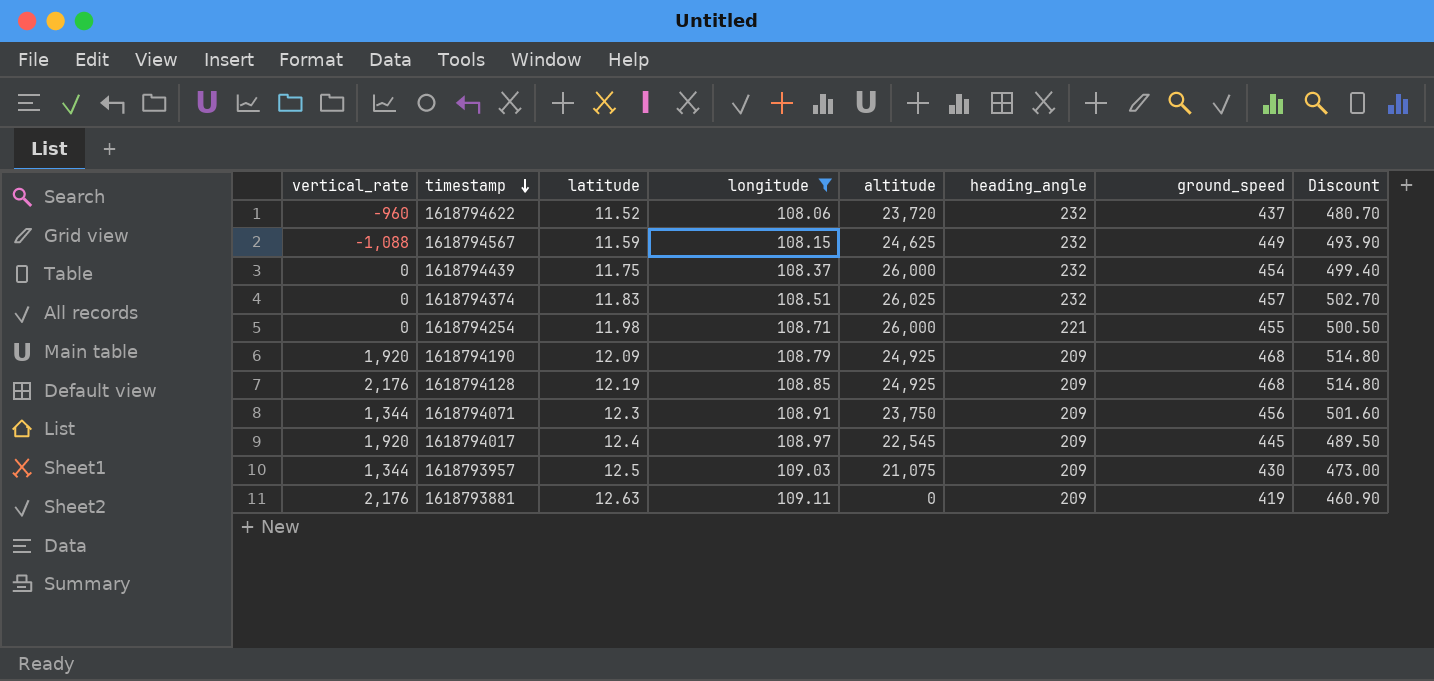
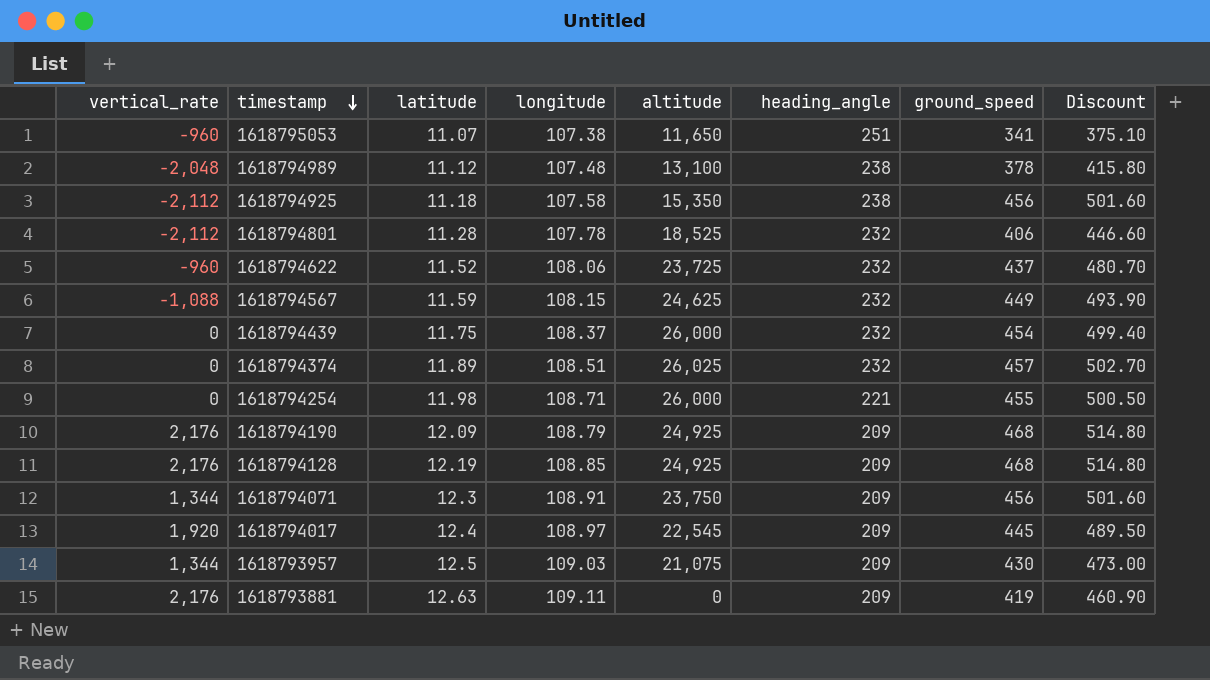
filter: longitude >= 108.06 -> none
1618794622 | altitude: 23,720 -> 23,725
1618794374 | latitude: 11.83 -> 11.89
1618794190 | vertical_rate: 1,920 -> 2,176

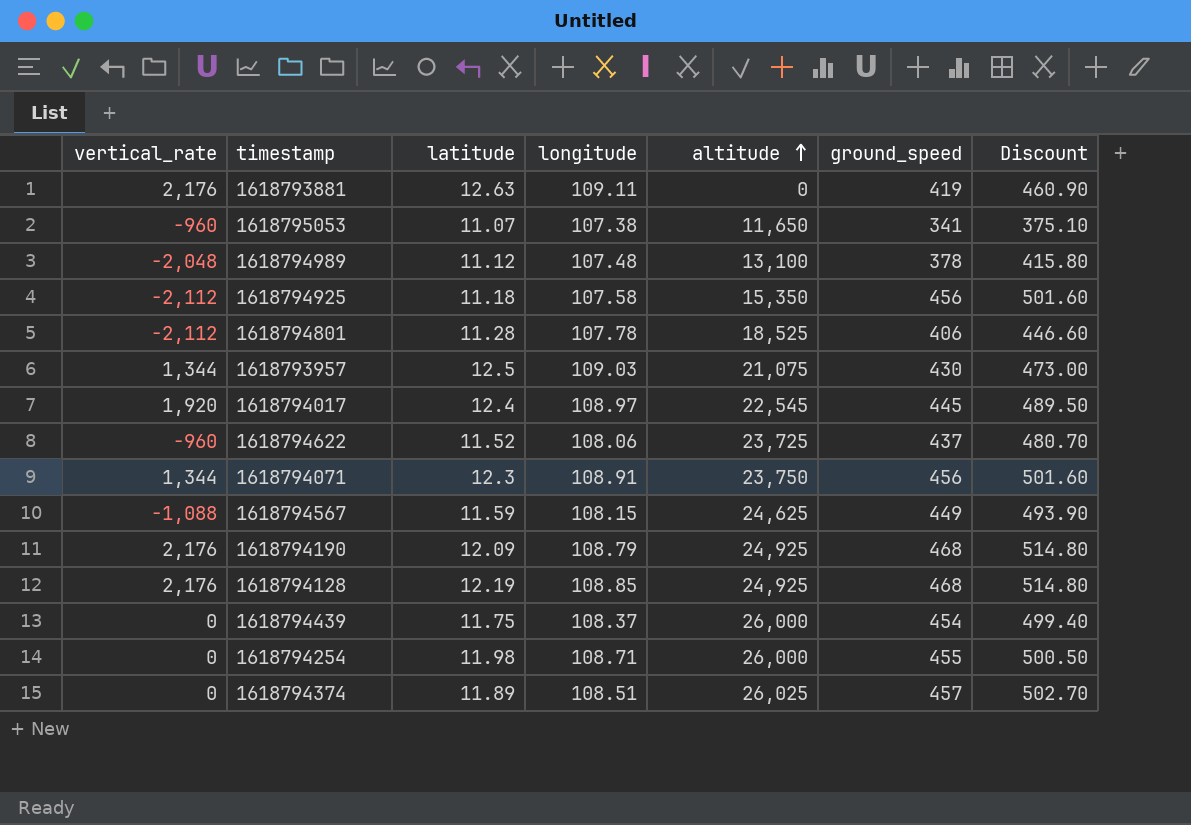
row order: timestamp descending -> altitude ascending
column heading_angle | position: 6 -> none

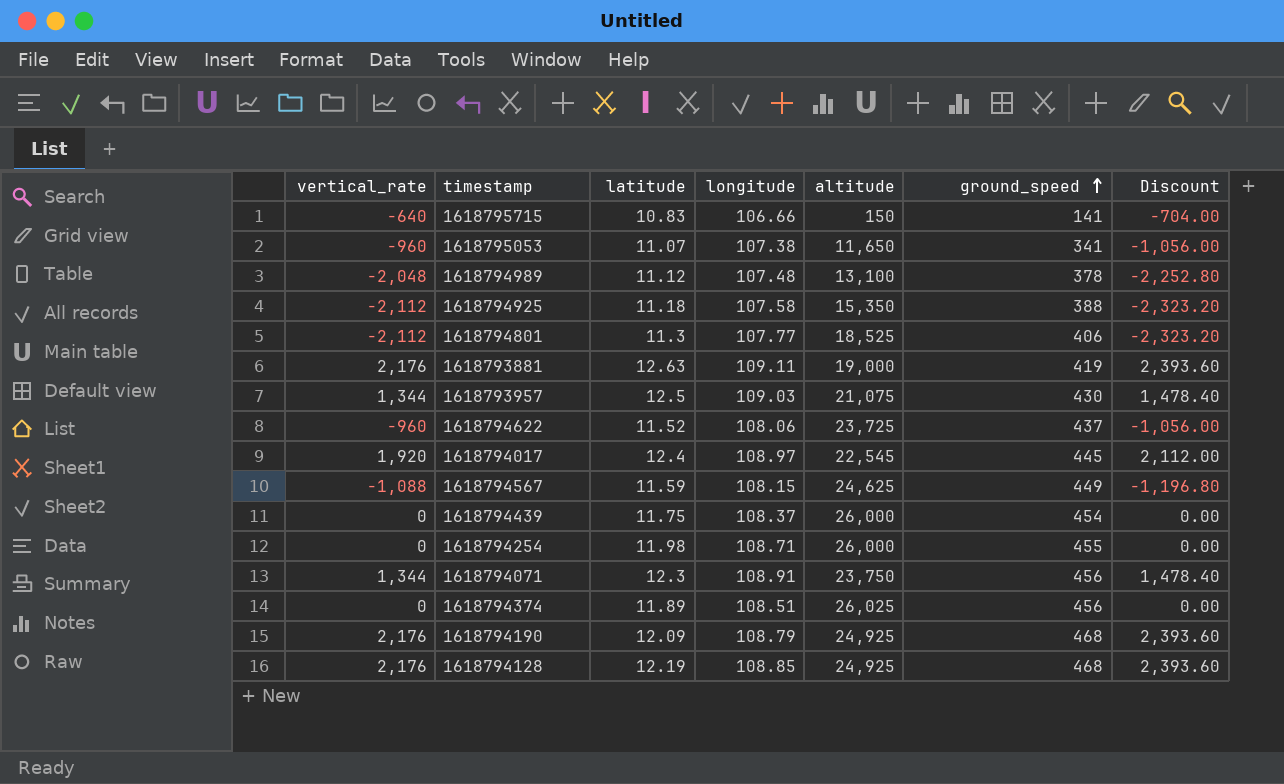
row order: altitude ascending -> ground_speed ascending
column Discount | formula: [ground_speed] * 1.1 -> [vertical_rate] * 1.1
row 1618795715: none -> -640 | 10.83 | 106.66 | 150 | 141 | -704.00
1618794925 | ground_speed: 456 -> 388
1618794801 | latitude: 11.28 -> 11.3
1618794801 | longitude: 107.78 -> 107.77
1618793881 | altitude: 0 -> 19,000
1618794374 | ground_speed: 457 -> 456

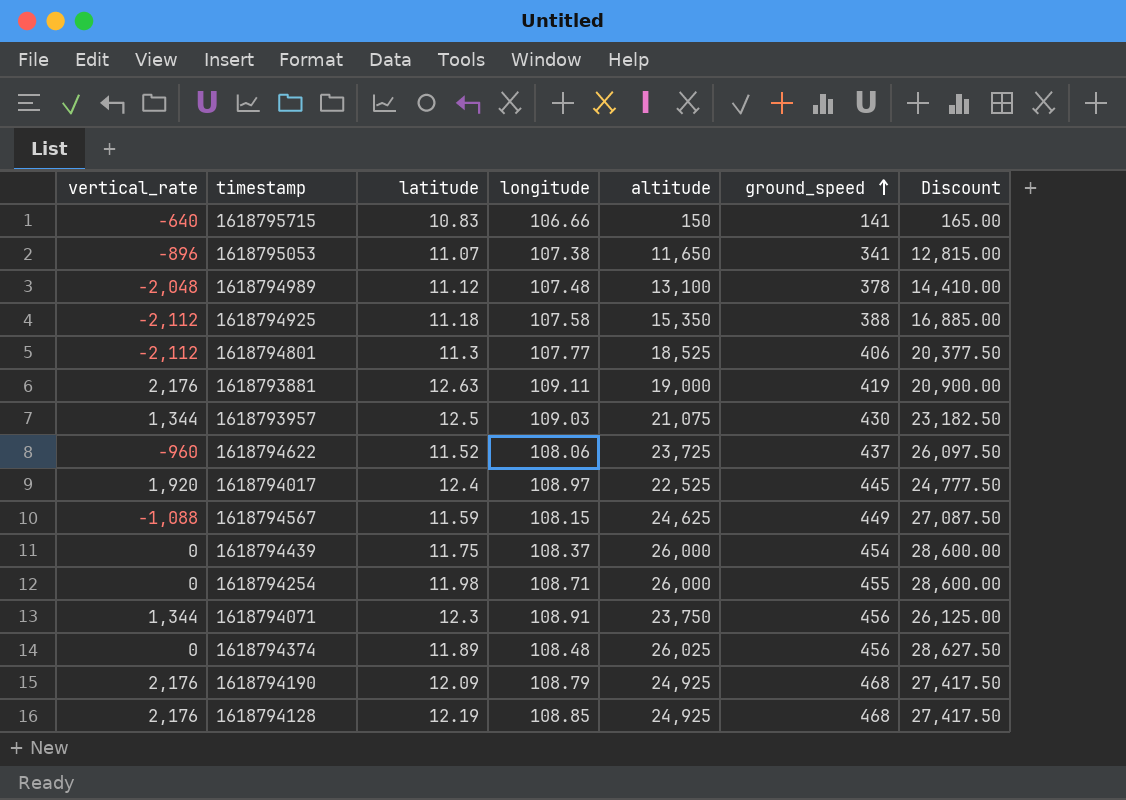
column Discount | formula: [vertical_rate] * 1.1 -> [altitude] * 1.1
1618795053 | vertical_rate: -960 -> -896
1618794017 | altitude: 22,545 -> 22,525
1618794374 | longitude: 108.51 -> 108.48

